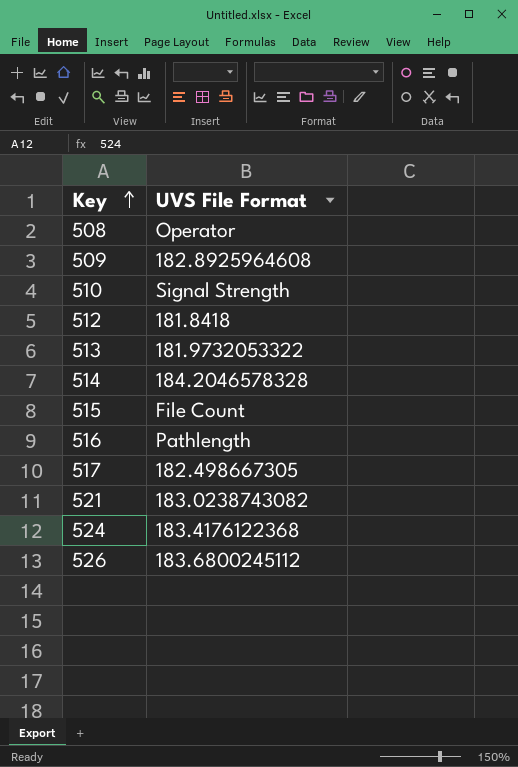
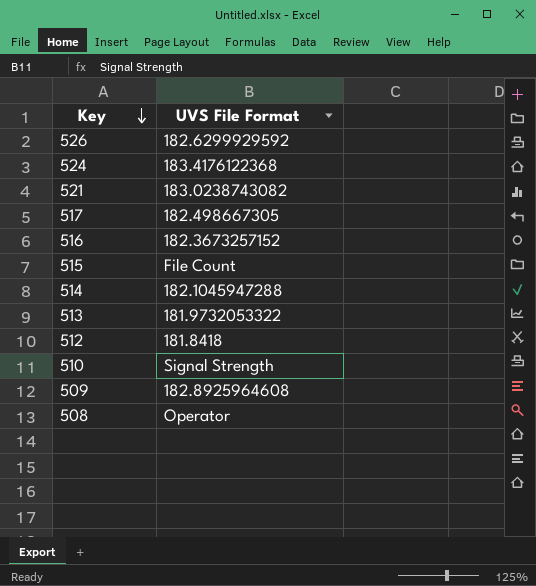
row order: Key ascending -> Key descending
526 | UVS File Format: 183.6800245112 -> 182.6299929592
516 | UVS File Format: Pathlength -> 182.3673257152
514 | UVS File Format: 184.2046578328 -> 182.1045947288

